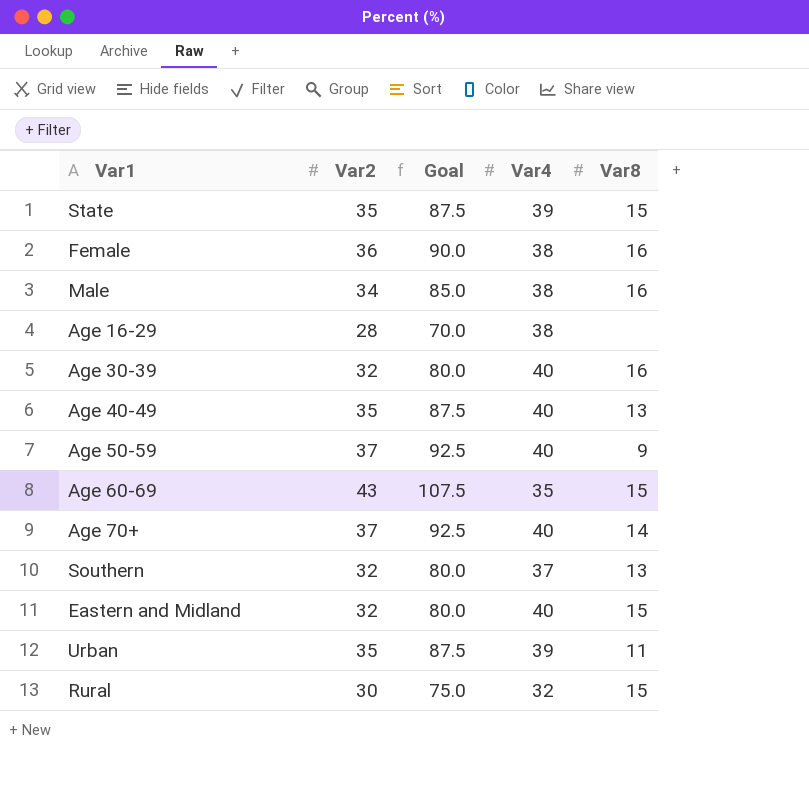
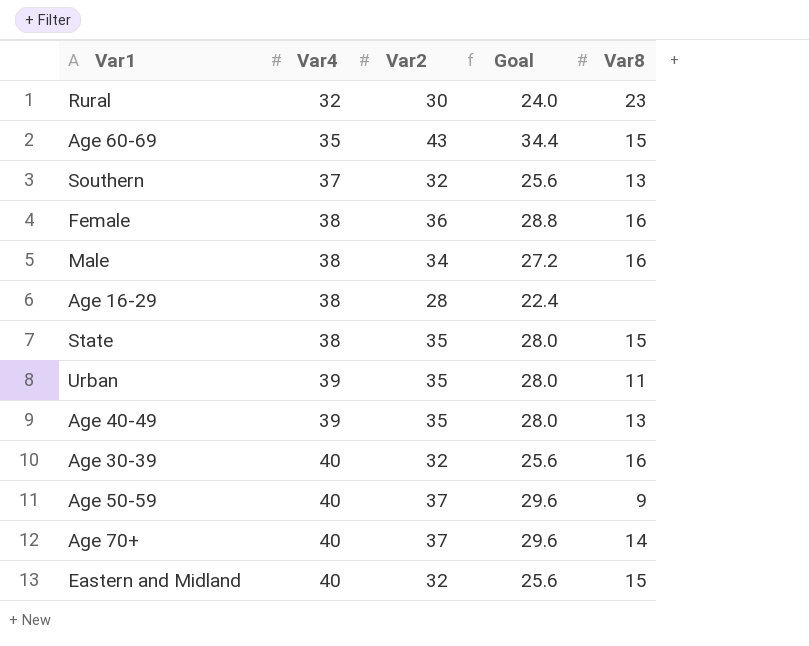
row order: none -> Var4 ascending
column Var4 | position: 4 -> 2
column Goal | formula: [Var2] * 2.5 -> [Var2] * 0.8
Rural | Var8: 15 -> 23
State | Var4: 39 -> 38
Age 40-49 | Var4: 40 -> 39

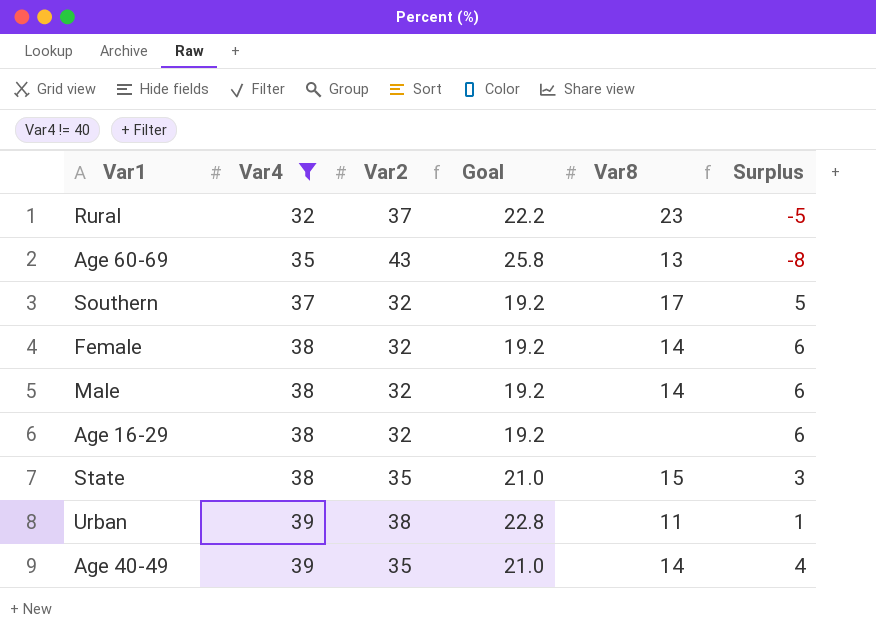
filter: none -> Var4 != 40
column Goal | formula: [Var2] * 0.8 -> [Var2] * 0.6
column Surplus | formula: none -> [Var4] - [Var2]
Rural | Var2: 30 -> 37
Age 60-69 | Var8: 15 -> 13
Southern | Var8: 13 -> 17
Female | Var2: 36 -> 32
Female | Var8: 16 -> 14
Male | Var2: 34 -> 32
Male | Var8: 16 -> 14
Age 16-29 | Var2: 28 -> 32
Urban | Var2: 35 -> 38
Age 40-49 | Var8: 13 -> 14

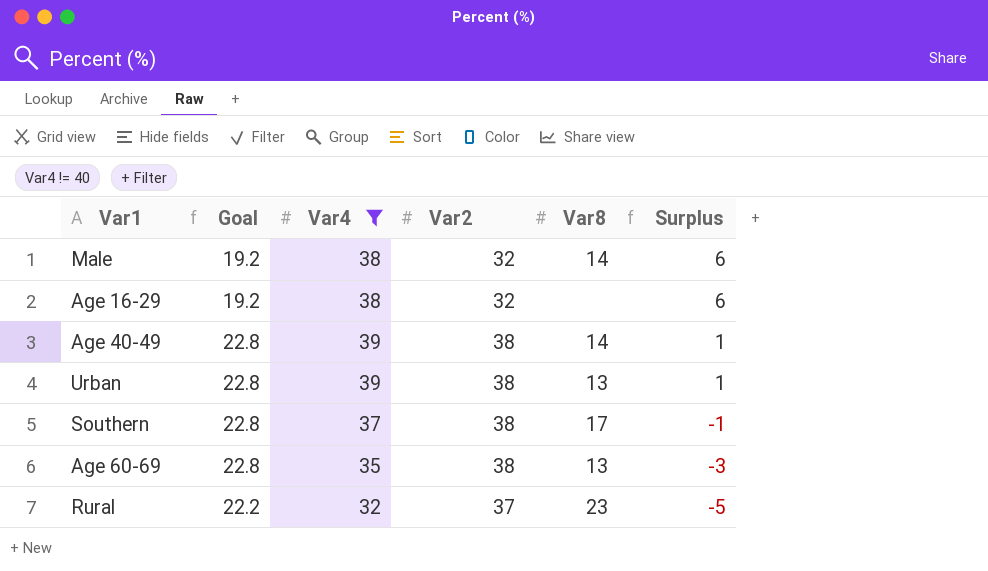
row order: Var4 ascending -> Surplus descending
column Goal | position: 4 -> 2
row Female: 38 | 32 | 19.2 | 14 | 6 -> none
row State: 38 | 35 | 21.0 | 15 | 3 -> none
Age 40-49 | Goal: 21.0 -> 22.8
Age 40-49 | Var2: 35 -> 38
Age 40-49 | Surplus: 4 -> 1
Urban | Var8: 11 -> 13
Southern | Goal: 19.2 -> 22.8
Southern | Var2: 32 -> 38
Southern | Surplus: 5 -> -1
Age 60-69 | Goal: 25.8 -> 22.8
Age 60-69 | Var2: 43 -> 38
Age 60-69 | Surplus: -8 -> -3

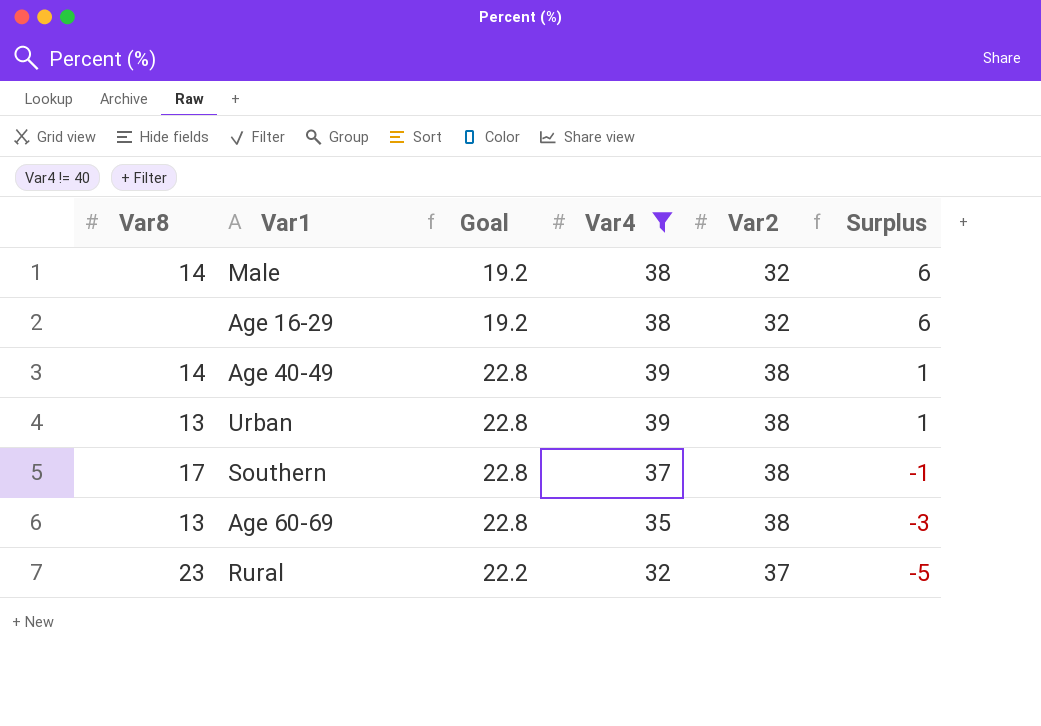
column Var8 | position: 5 -> 1

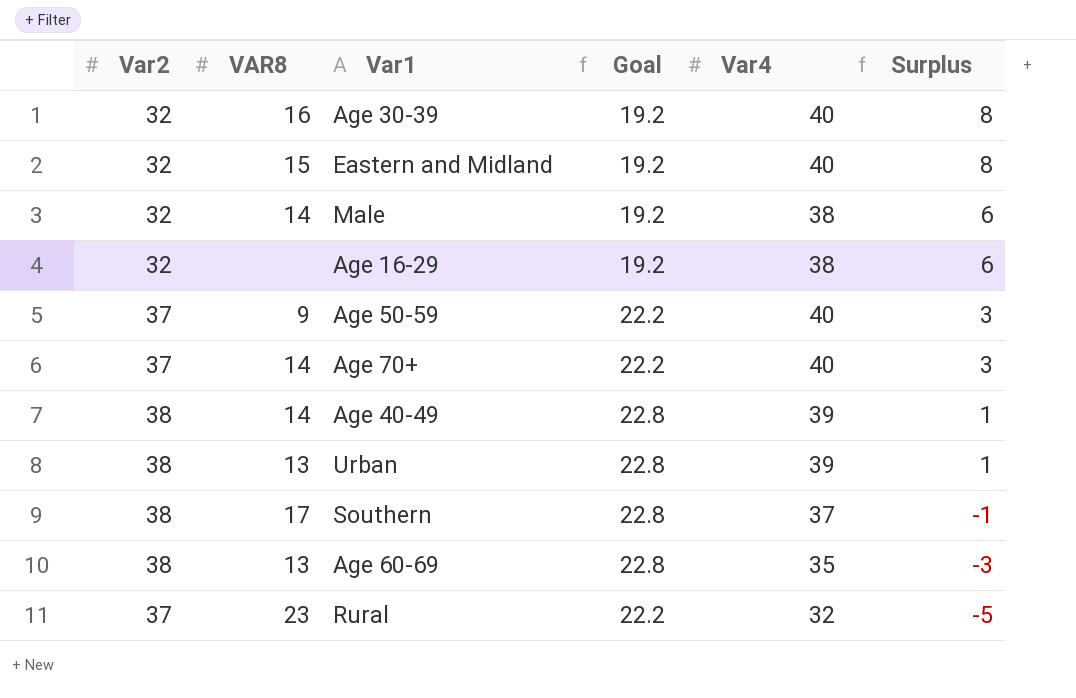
filter: Var4 != 40 -> none
column Var2 | position: 5 -> 1
column name: Var8 -> VAR8

